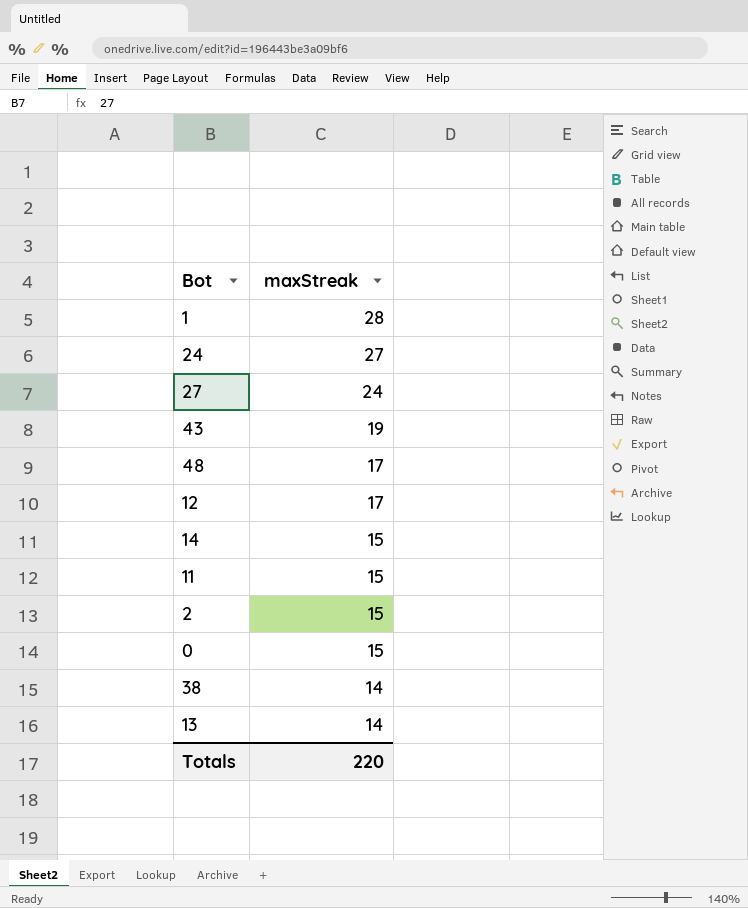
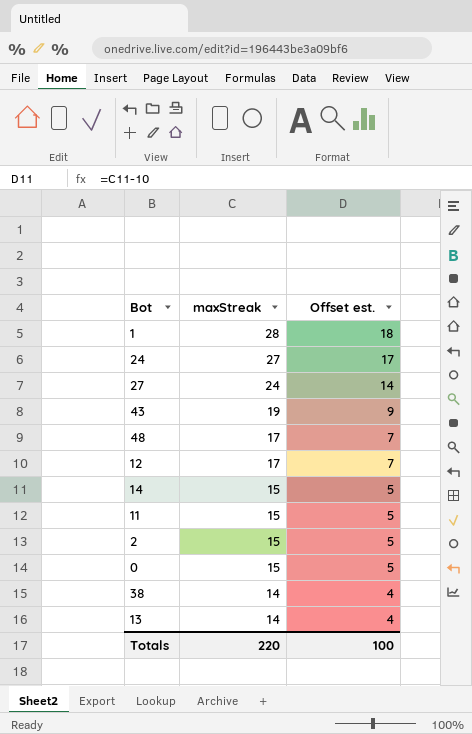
column Offset est. | formula: none -> [maxStreak] - 10

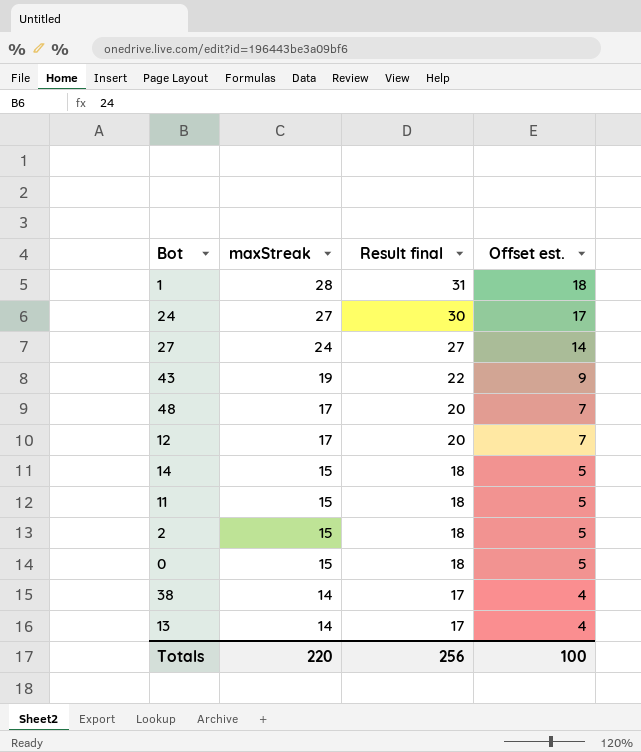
column Result final | formula: none -> [maxStreak] + 3

